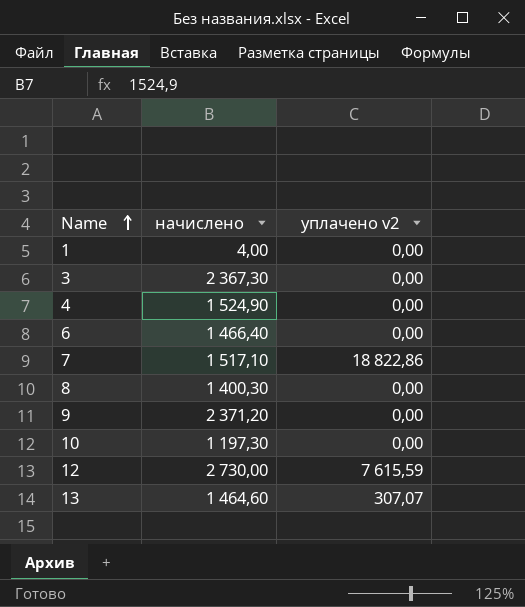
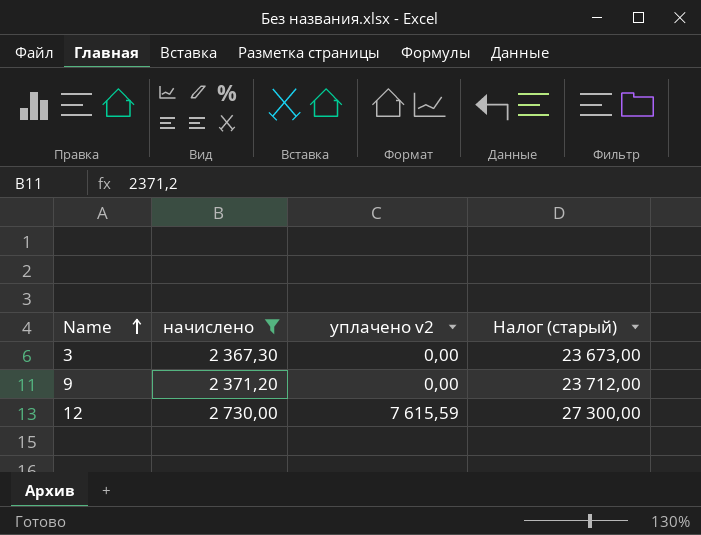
filter: none -> начислено >= 2 367,30
column Налог (старый) | formula: none -> [начислено] * 10

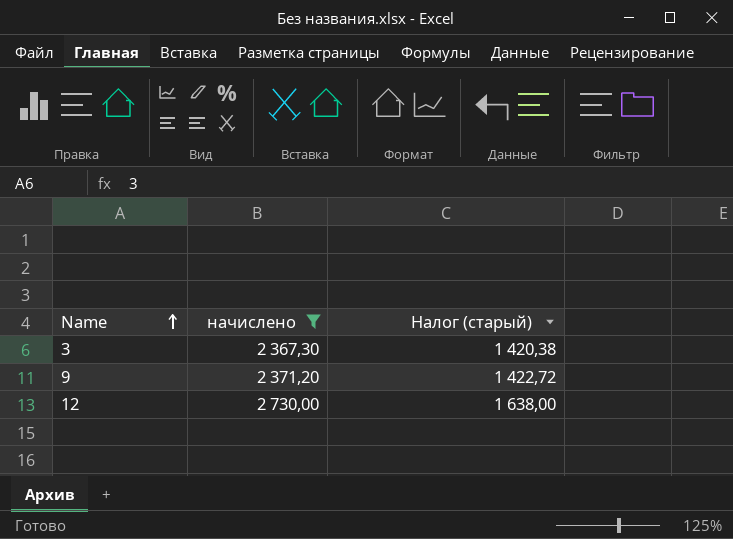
column уплачено v2 | position: 3 -> none
column Налог (старый) | formula: [начислено] * 10 -> [начислено] * 0,6

